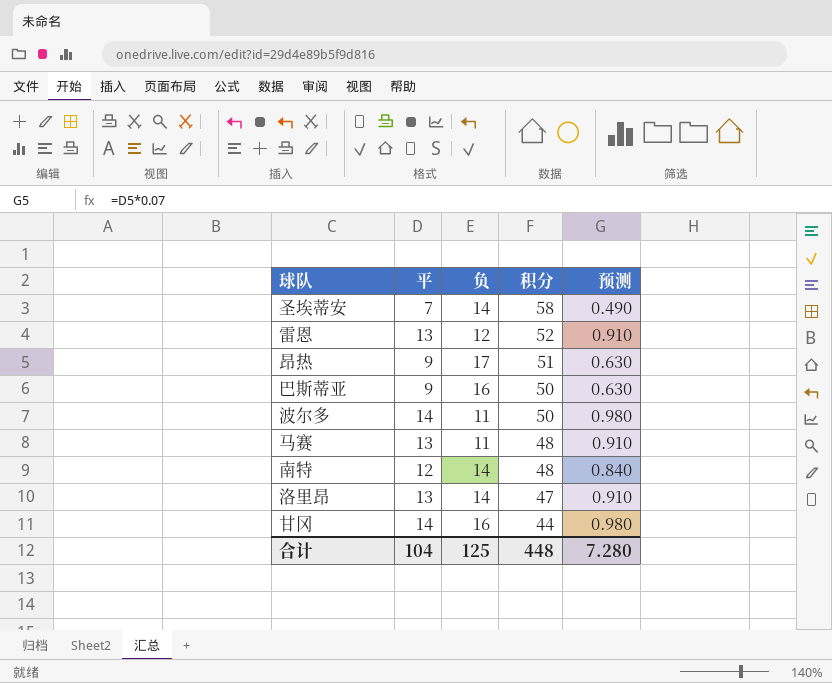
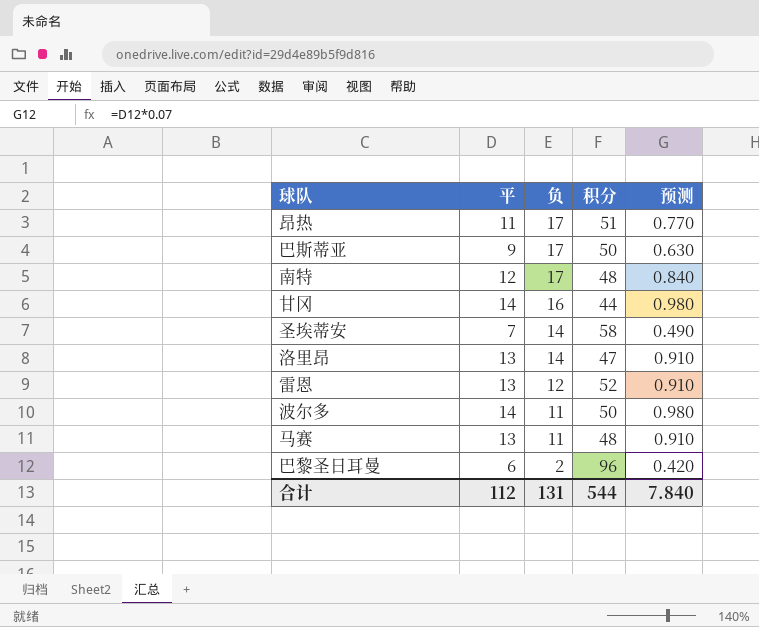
row order: 积分 descending -> 负 descending
昂热 | 平: 9 -> 11
昂热 | 预测: 0.630 -> 0.770
巴斯蒂亚 | 负: 16 -> 17
南特 | 负: 14 -> 17
row 巴黎圣日耳曼: none -> 6 | 2 | 96 | 0.420
合计 | 平: 104 -> 112
合计 | 负: 125 -> 131
合计 | 积分: 448 -> 544
合计 | 预测: 7.280 -> 7.840

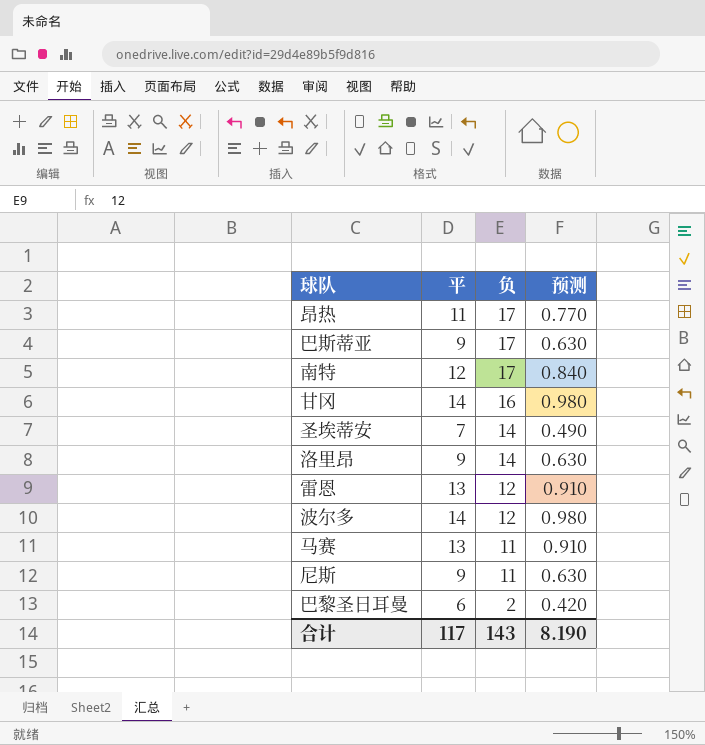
column 积分 | position: 4 -> none
洛里昂 | 平: 13 -> 9
洛里昂 | 预测: 0.910 -> 0.630
波尔多 | 负: 11 -> 12
row 尼斯: none -> 9 | 11 | 0.630
合计 | 平: 112 -> 117
合计 | 负: 131 -> 143
合计 | 预测: 7.840 -> 8.190

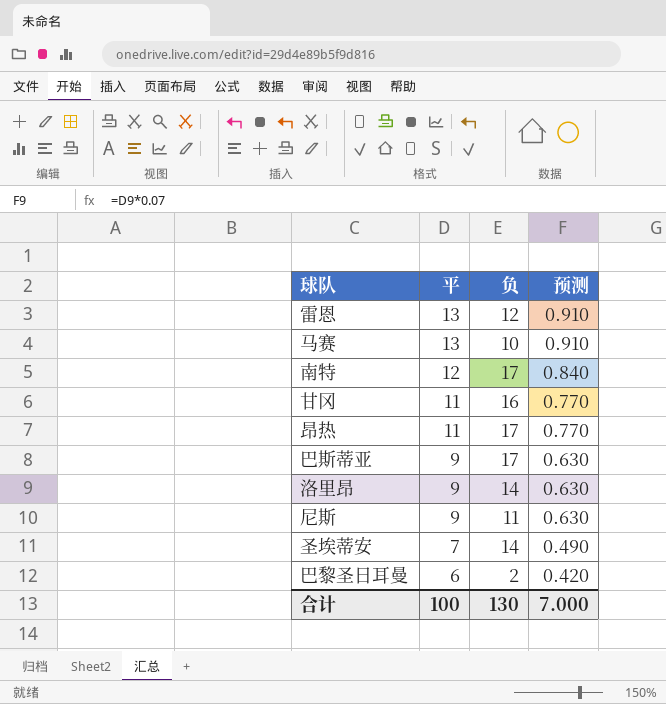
row order: 负 descending -> 平 descending
row 波尔多: 14 | 12 | 0.980 -> none
马赛 | 负: 11 -> 10
甘冈 | 平: 14 -> 11
甘冈 | 预测: 0.980 -> 0.770
合计 | 平: 117 -> 100
合计 | 负: 143 -> 130
合计 | 预测: 8.190 -> 7.000

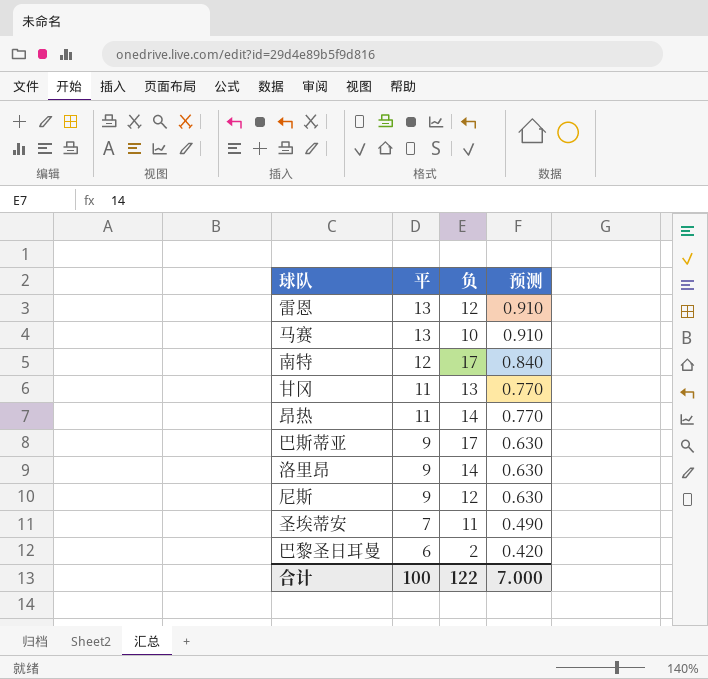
甘冈 | 负: 16 -> 13
昂热 | 负: 17 -> 14
尼斯 | 负: 11 -> 12
圣埃蒂安 | 负: 14 -> 11
合计 | 负: 130 -> 122

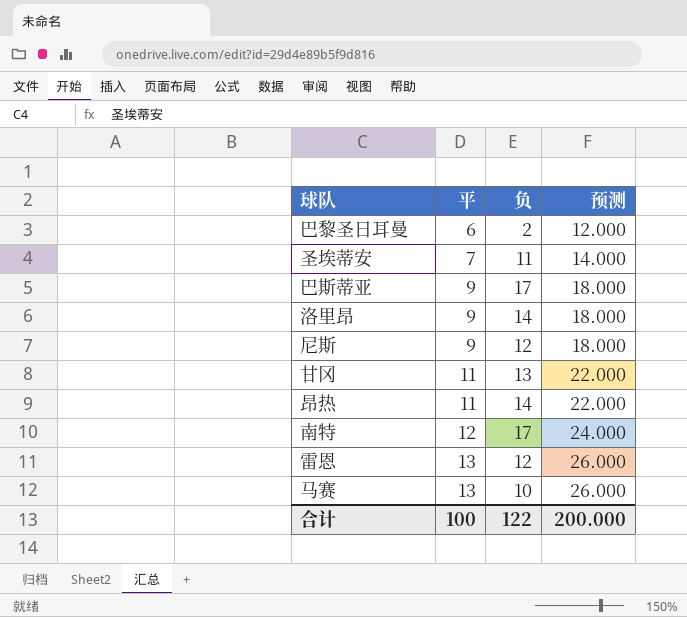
row order: 平 descending -> 平 ascending
column 预测 | formula: [平] * 0.07 -> [平] * 2
合计 | 预测: 7.000 -> 200.000

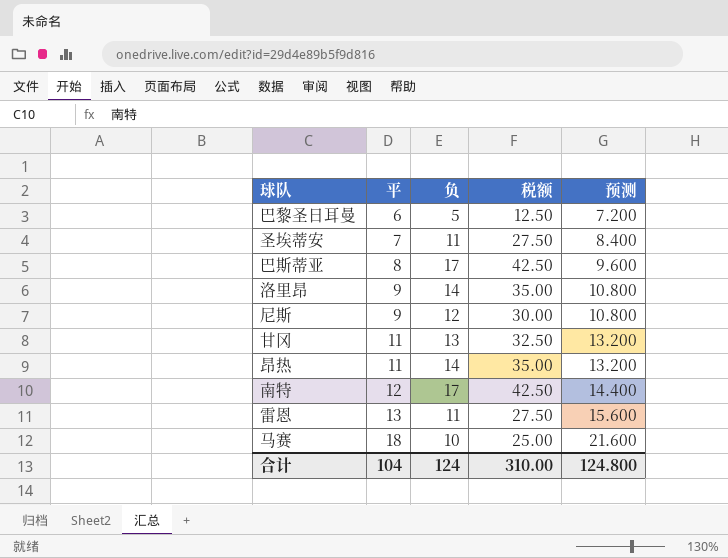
column 税额 | formula: none -> [负] * 2.5
column 预测 | formula: [平] * 2 -> [平] * 1.2
巴黎圣日耳曼 | 负: 2 -> 5
巴斯蒂亚 | 平: 9 -> 8
雷恩 | 负: 12 -> 11
马赛 | 平: 13 -> 18
合计 | 平: 100 -> 104
合计 | 负: 122 -> 124
合计 | 预测: 200.000 -> 124.800

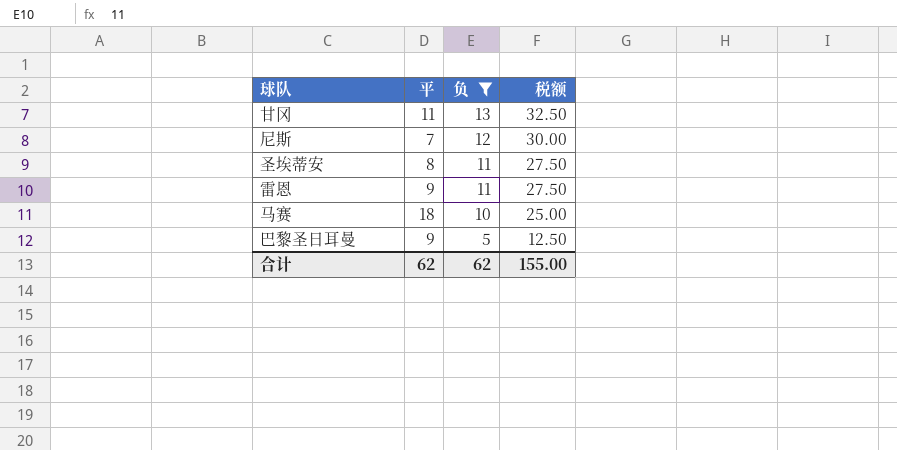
filter: none -> 负 <= 13
row order: 平 ascending -> 负 descending
column 预测 | formula: [平] * 1.2 -> none
尼斯 | 平: 9 -> 7
圣埃蒂安 | 平: 7 -> 8
雷恩 | 平: 13 -> 9
巴黎圣日耳曼 | 平: 6 -> 9
合计 | 平: 104 -> 62
合计 | 负: 124 -> 62
合计 | 税额: 310.00 -> 155.00

